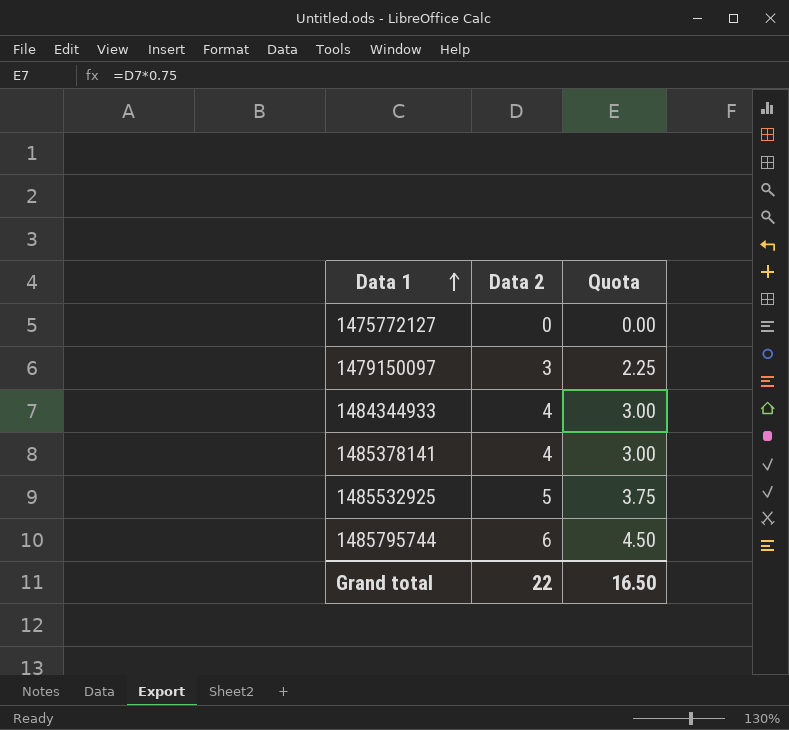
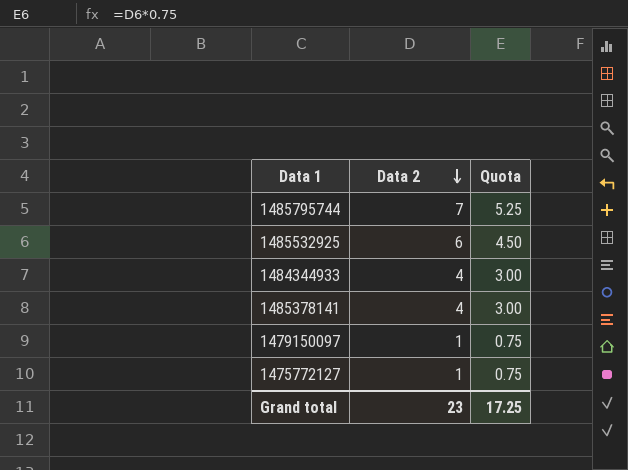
row order: Data 1 ascending -> Data 2 descending
1485795744 | Data 2: 6 -> 7
1485795744 | Quota: 4.50 -> 5.25
1485532925 | Data 2: 5 -> 6
1485532925 | Quota: 3.75 -> 4.50
1479150097 | Data 2: 3 -> 1
1479150097 | Quota: 2.25 -> 0.75
1475772127 | Data 2: 0 -> 1
1475772127 | Quota: 0.00 -> 0.75
Grand total | Data 2: 22 -> 23
Grand total | Quota: 16.50 -> 17.25

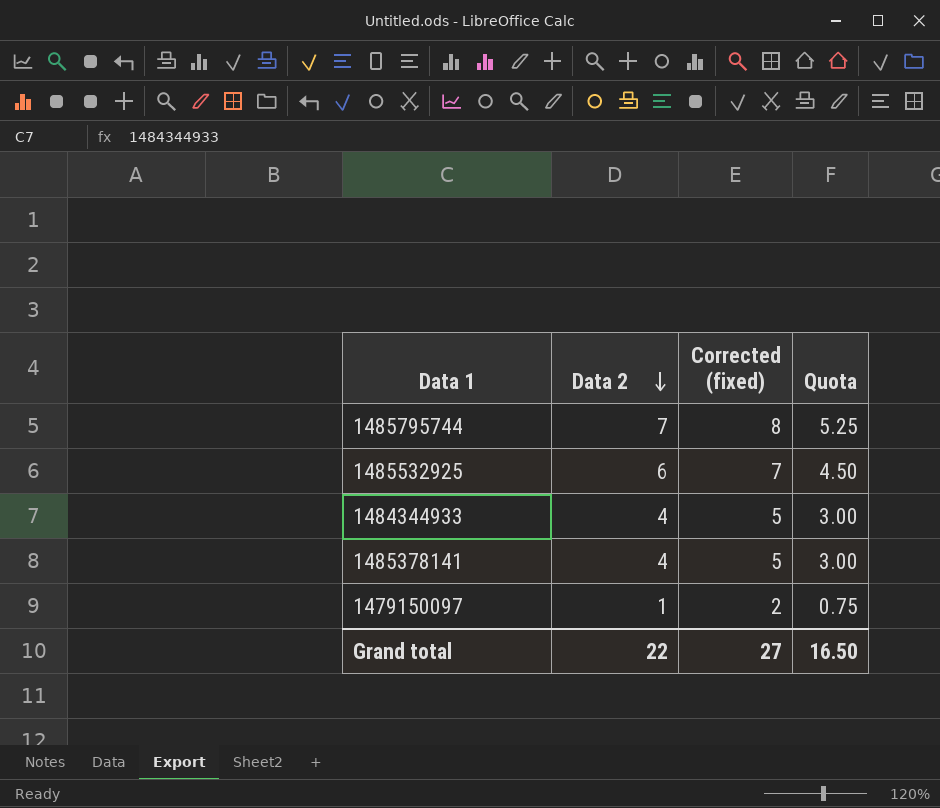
column Corrected (fixed) | formula: none -> [Data 2] + 1
row 1475772127: 1 | 0.75 -> none
Grand total | Data 2: 23 -> 22
Grand total | Quota: 17.25 -> 16.50

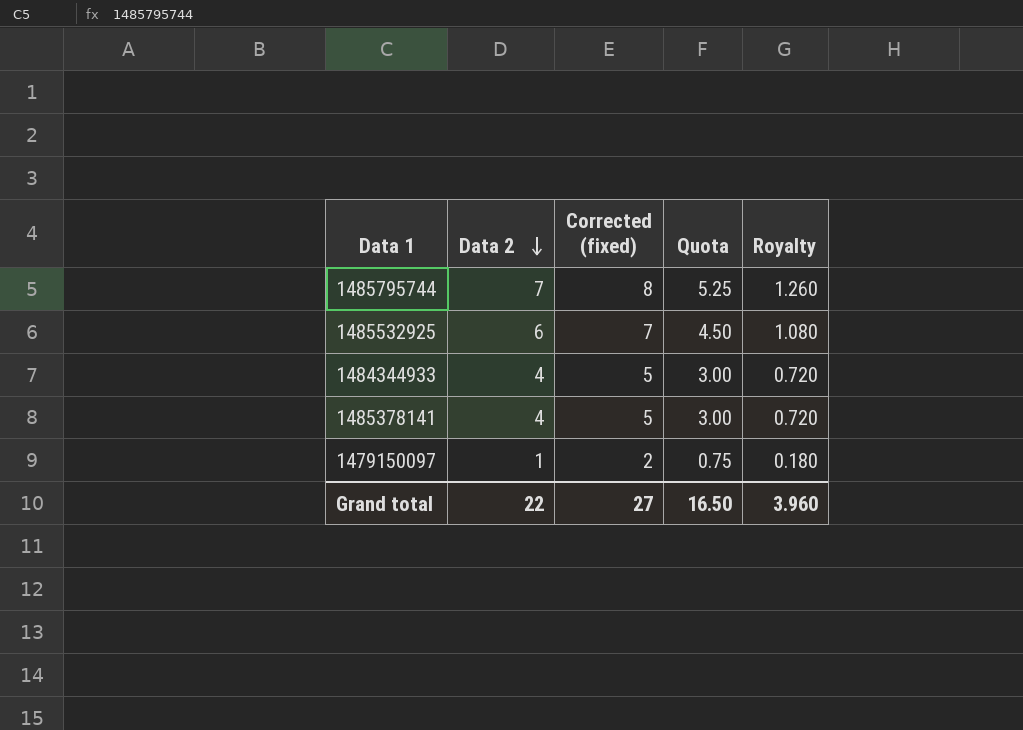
column Royalty | formula: none -> [Data 2] * 0.18

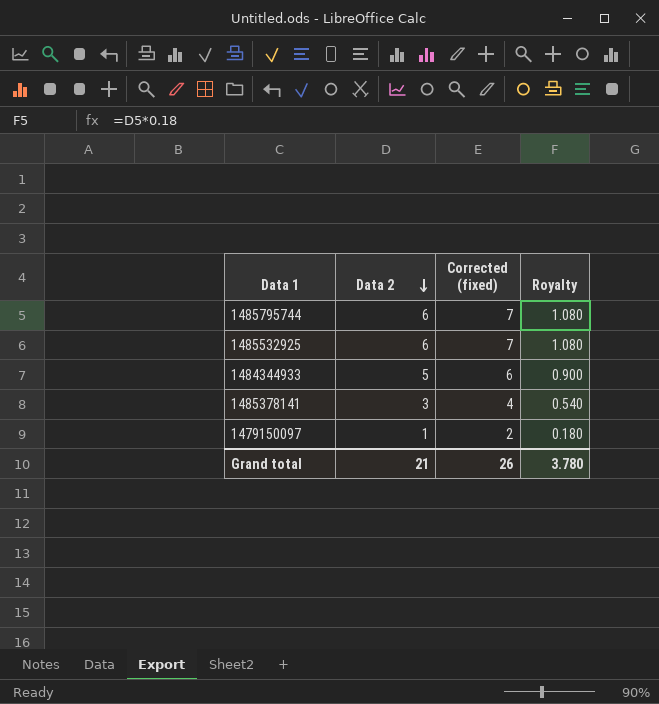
column Quota | formula: [Data 2] * 0.75 -> none
1485795744 | Data 2: 7 -> 6
1485795744 | Corrected (fixed): 8 -> 7
1485795744 | Royalty: 1.260 -> 1.080
1484344933 | Data 2: 4 -> 5
1484344933 | Corrected (fixed): 5 -> 6
1484344933 | Royalty: 0.720 -> 0.900
1485378141 | Data 2: 4 -> 3
1485378141 | Corrected (fixed): 5 -> 4
1485378141 | Royalty: 0.720 -> 0.540
Grand total | Data 2: 22 -> 21
Grand total | Corrected (fixed): 27 -> 26
Grand total | Royalty: 3.960 -> 3.780

